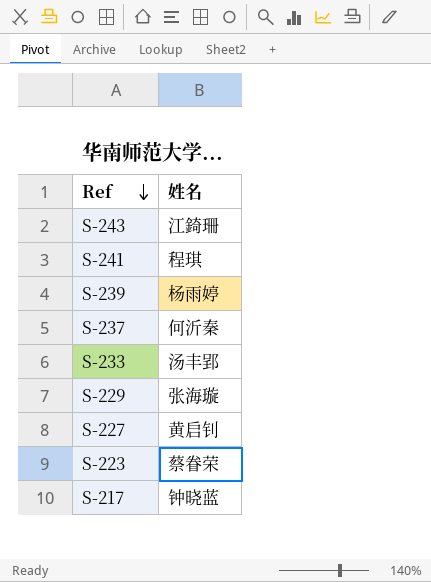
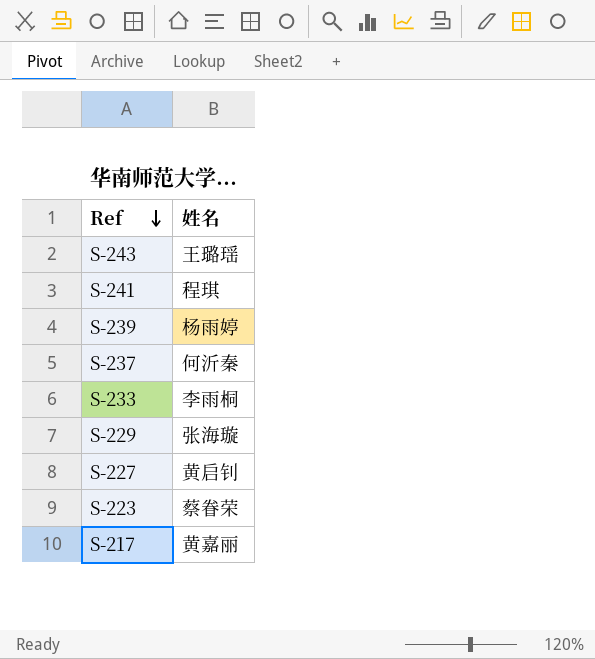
S-243 | 姓名: 江錡珊 -> 王璐瑶
S-233 | 姓名: 汤丰郢 -> 李雨桐
S-217 | 姓名: 钟晓蓝 -> 黄嘉丽

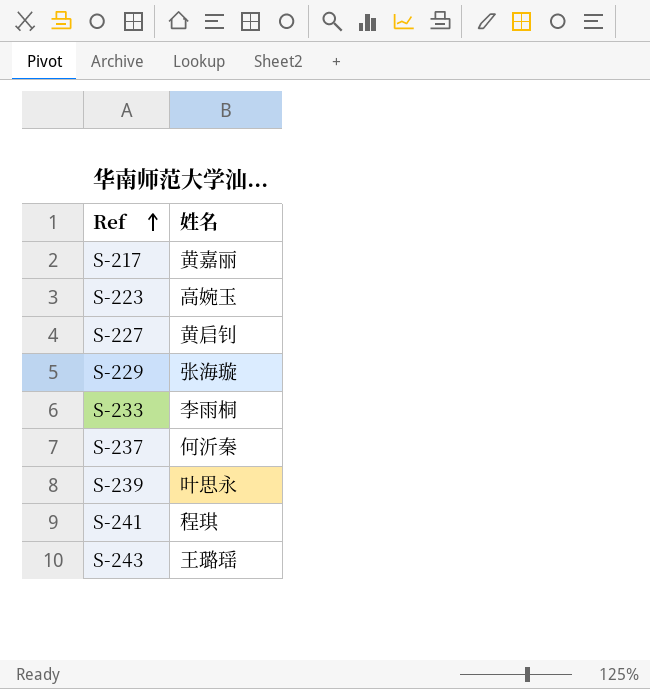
row order: Ref descending -> Ref ascending
S-223 | 姓名: 蔡眷荣 -> 高婉玉
S-239 | 姓名: 杨雨婷 -> 叶思永

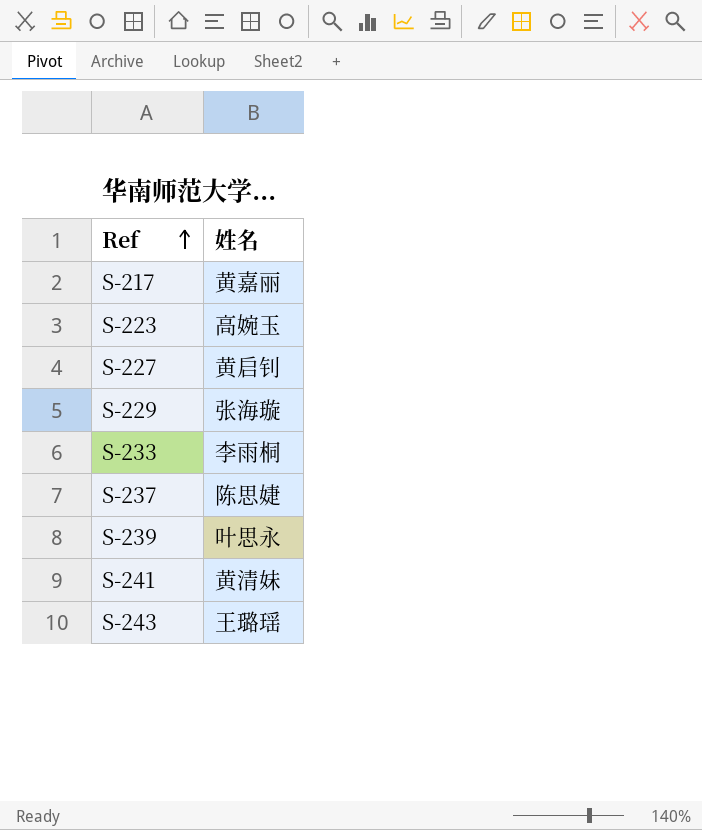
S-237 | 姓名: 何沂秦 -> 陈思婕
S-241 | 姓名: 程琪 -> 黄清妹

